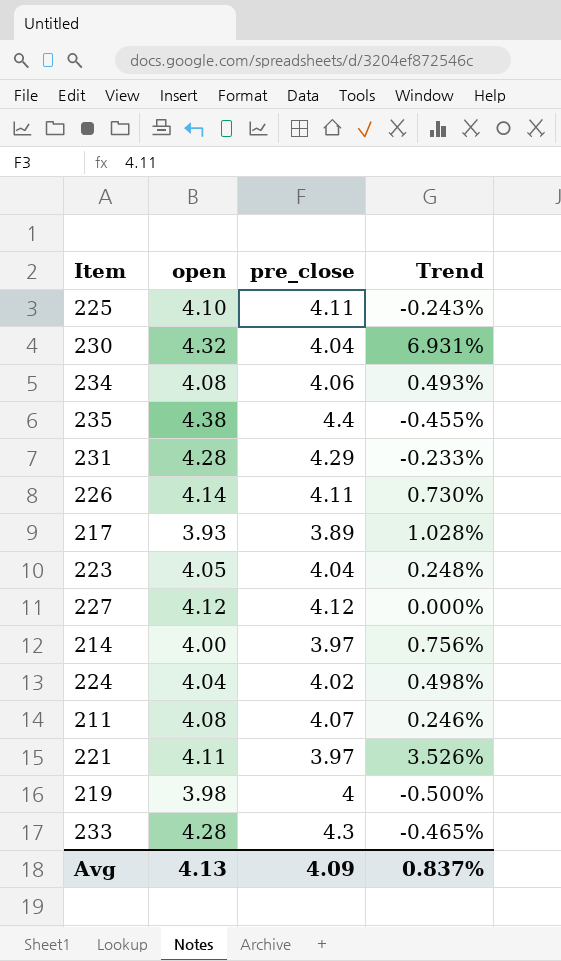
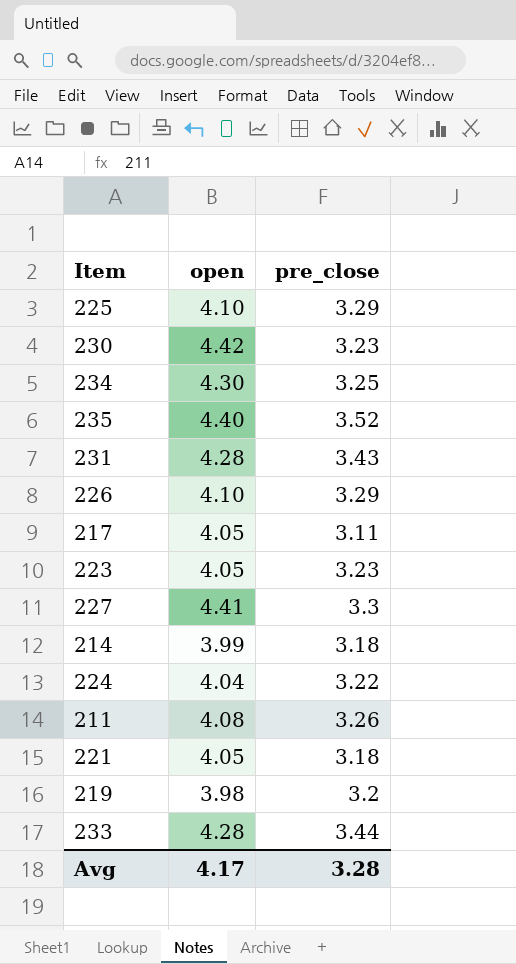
column Trend | formula: ([open] - [pre_close]) / [pre_close] -> none
225 | pre_close: 4.11 -> 3.29
230 | open: 4.32 -> 4.42
230 | pre_close: 4.04 -> 3.23
234 | open: 4.08 -> 4.30
234 | pre_close: 4.06 -> 3.25
235 | open: 4.38 -> 4.40
235 | pre_close: 4.4 -> 3.52
231 | pre_close: 4.29 -> 3.43
226 | open: 4.14 -> 4.10
226 | pre_close: 4.11 -> 3.29
217 | open: 3.93 -> 4.05
217 | pre_close: 3.89 -> 3.11
223 | pre_close: 4.04 -> 3.23
227 | open: 4.12 -> 4.41
227 | pre_close: 4.12 -> 3.3
214 | open: 4.00 -> 3.99
214 | pre_close: 3.97 -> 3.18
224 | pre_close: 4.02 -> 3.22
211 | pre_close: 4.07 -> 3.26
221 | open: 4.11 -> 4.05
221 | pre_close: 3.97 -> 3.18
219 | pre_close: 4 -> 3.2
233 | pre_close: 4.3 -> 3.44
Avg | open: 4.13 -> 4.17
Avg | pre_close: 4.09 -> 3.28

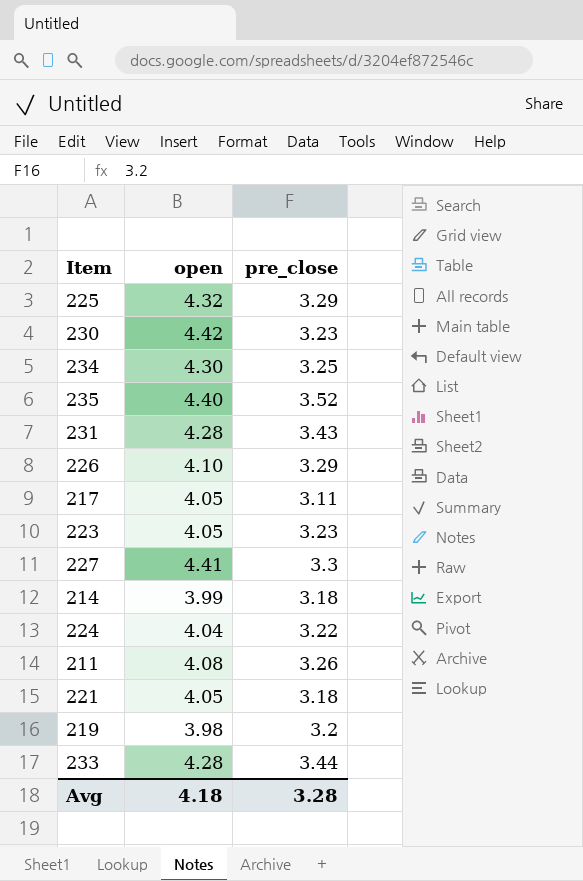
225 | open: 4.10 -> 4.32
Avg | open: 4.17 -> 4.18

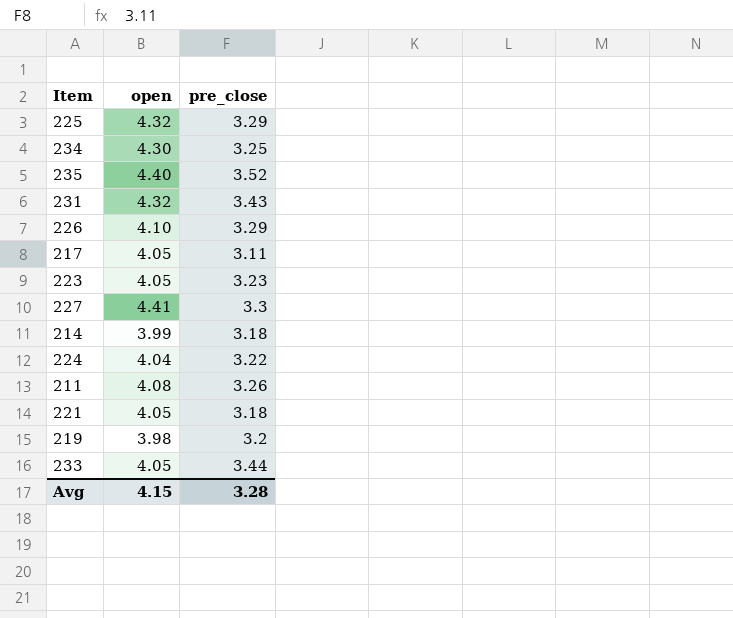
row 230: 4.42 | 3.23 -> none
231 | open: 4.28 -> 4.32
233 | open: 4.28 -> 4.05
Avg | open: 4.18 -> 4.15

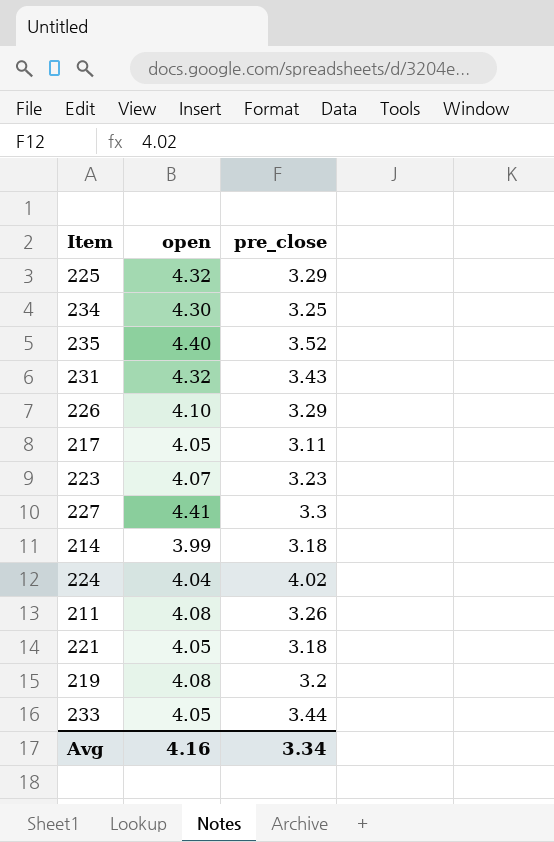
223 | open: 4.05 -> 4.07
224 | pre_close: 3.22 -> 4.02
219 | open: 3.98 -> 4.08
Avg | open: 4.15 -> 4.16
Avg | pre_close: 3.28 -> 3.34

